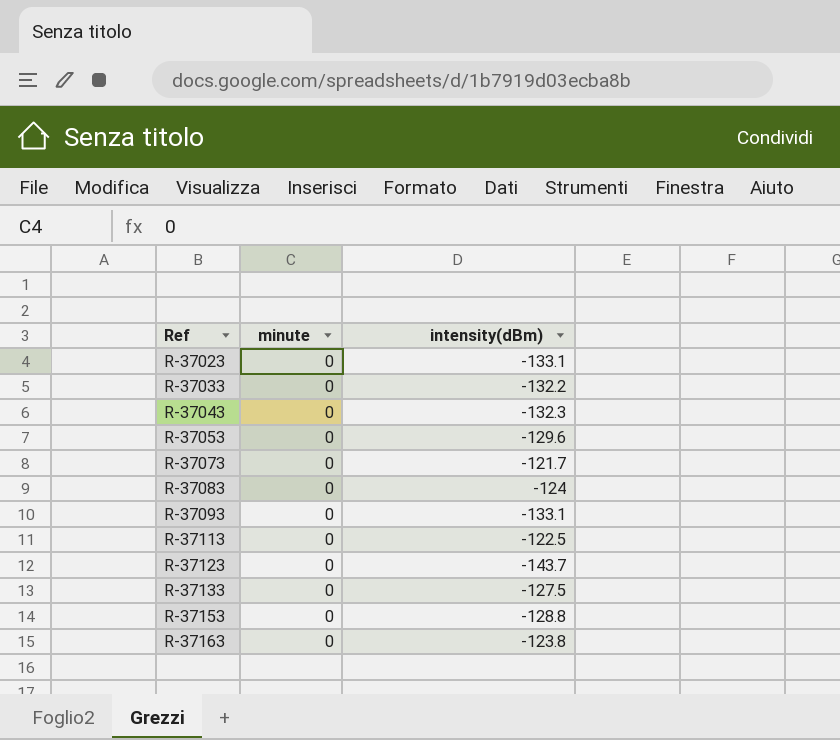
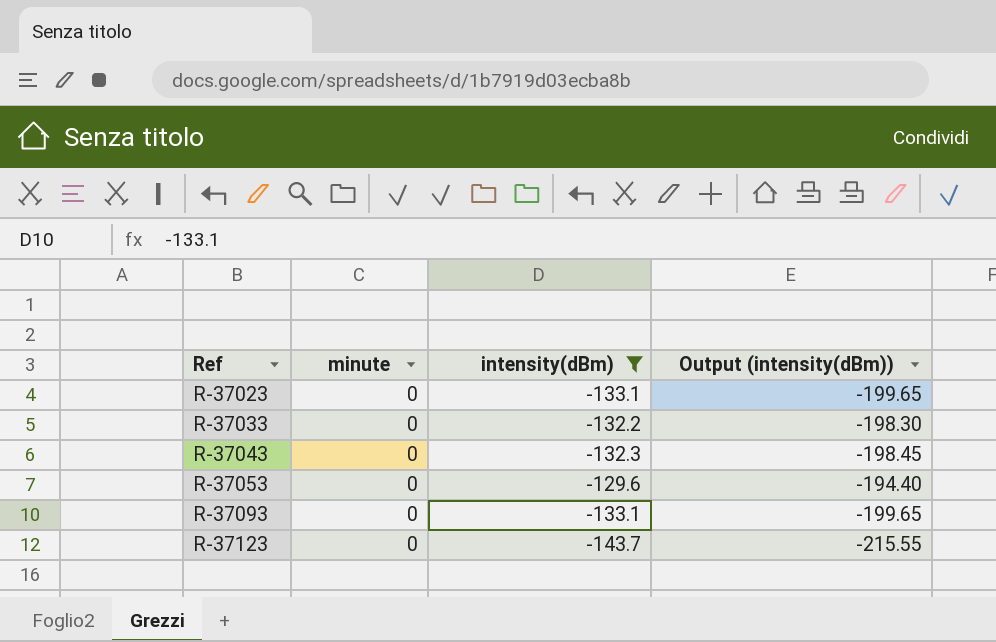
filter: none -> intensity(dBm) <= -129.6
column Output (intensity(dBm)) | formula: none -> [intensity(dBm)] * 1.5

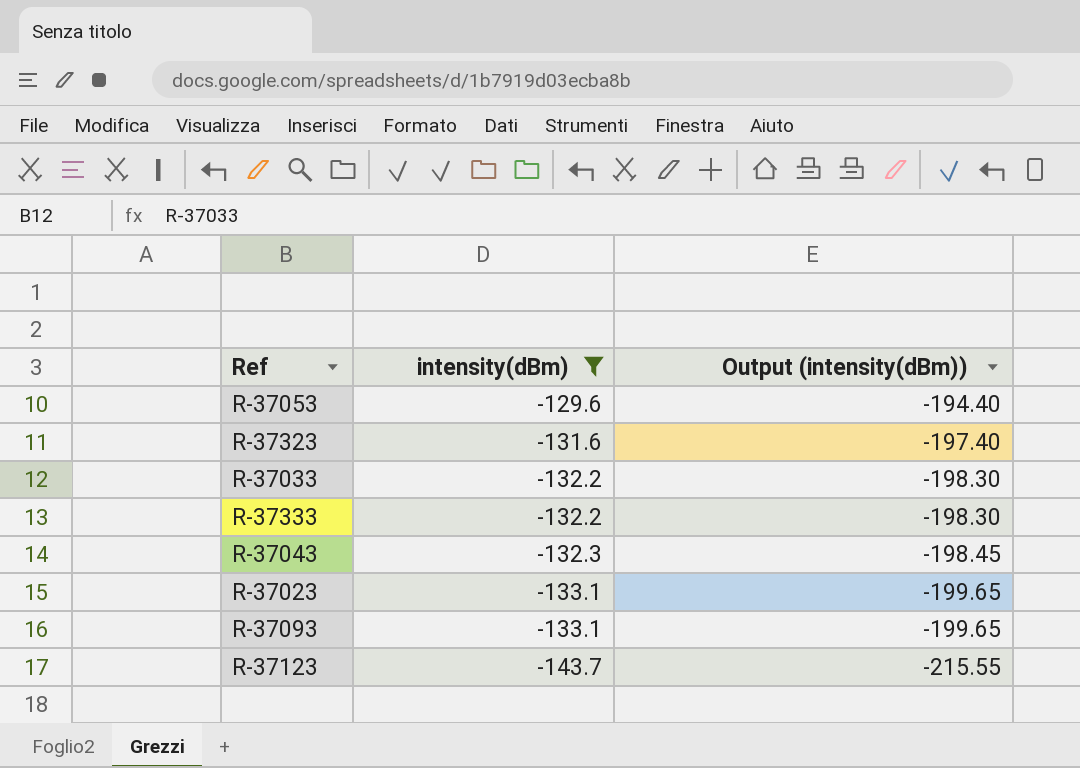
row order: Ref ascending -> intensity(dBm) descending
column minute | position: 2 -> none
row R-37323: none -> -131.6 | -197.40
row R-37333: none -> -132.2 | -198.30

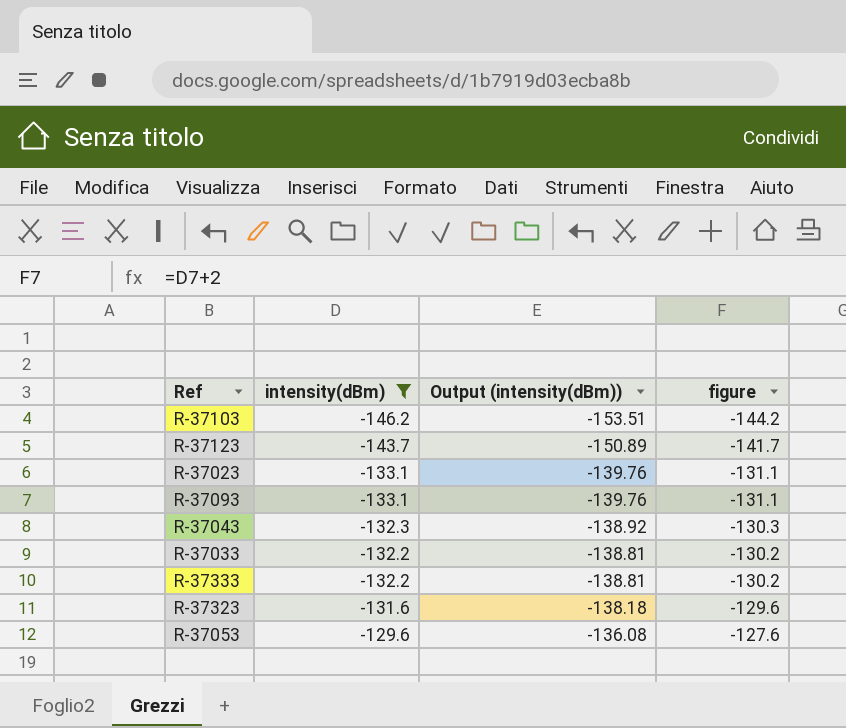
row order: intensity(dBm) descending -> intensity(dBm) ascending
column Output (intensity(dBm)) | formula: [intensity(dBm)] * 1.5 -> [intensity(dBm)] * 1.05
column figure | formula: none -> [intensity(dBm)] + 2
row R-37103: none -> -146.2 | -153.51 | -144.2

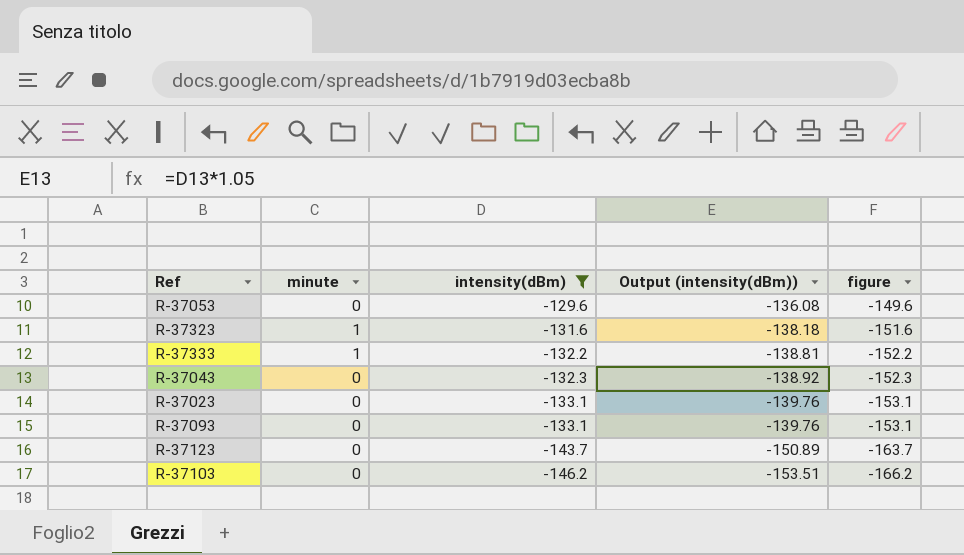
row order: intensity(dBm) ascending -> intensity(dBm) descending
column minute | position: none -> 2
column figure | formula: [intensity(dBm)] + 2 -> [intensity(dBm)] - 20
row R-37033: -132.2 | -138.81 | -130.2 -> none

